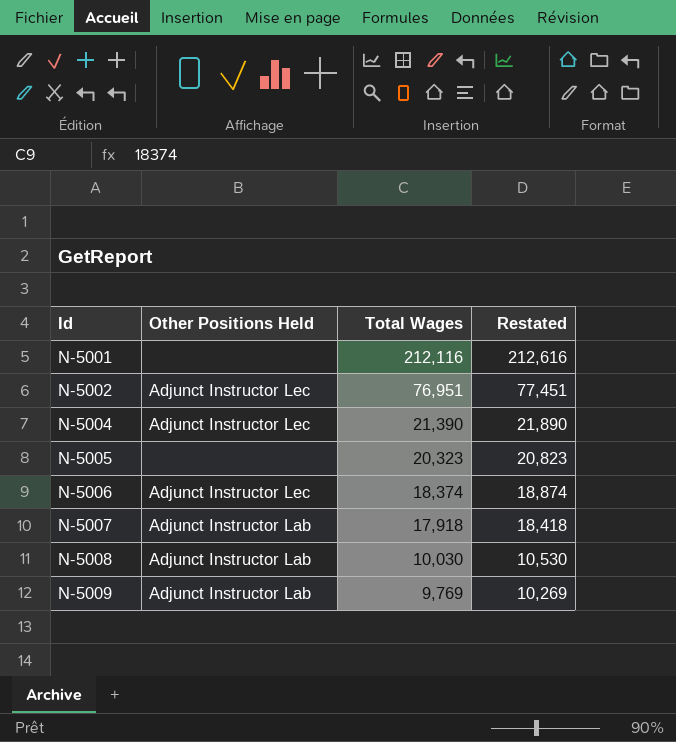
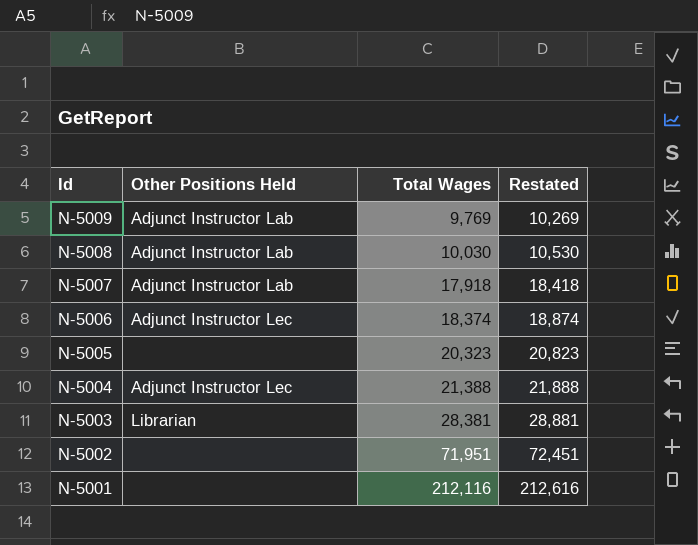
row order: Id ascending -> Id descending
N-5004 | Total Wages: 21,390 -> 21,388
N-5004 | Restated: 21,890 -> 21,888
row N-5003: none -> Librarian | 28,381 | 28,881
N-5002 | Other Positions Held: Adjunct Instructor Lec -> none
N-5002 | Total Wages: 76,951 -> 71,951
N-5002 | Restated: 77,451 -> 72,451

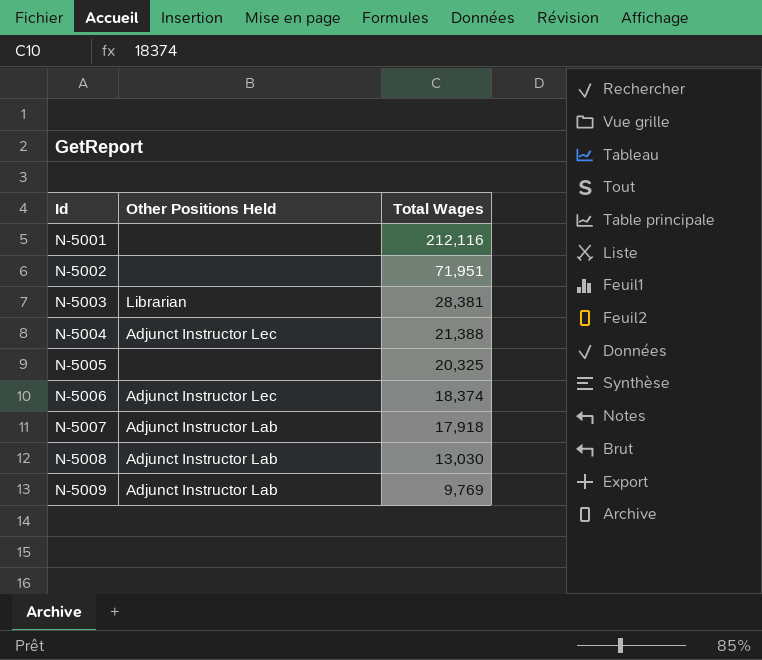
row order: Id descending -> Id ascending
column Restated | formula: [Total Wages] + 500 -> none
N-5005 | Total Wages: 20,323 -> 20,325
N-5008 | Total Wages: 10,030 -> 13,030

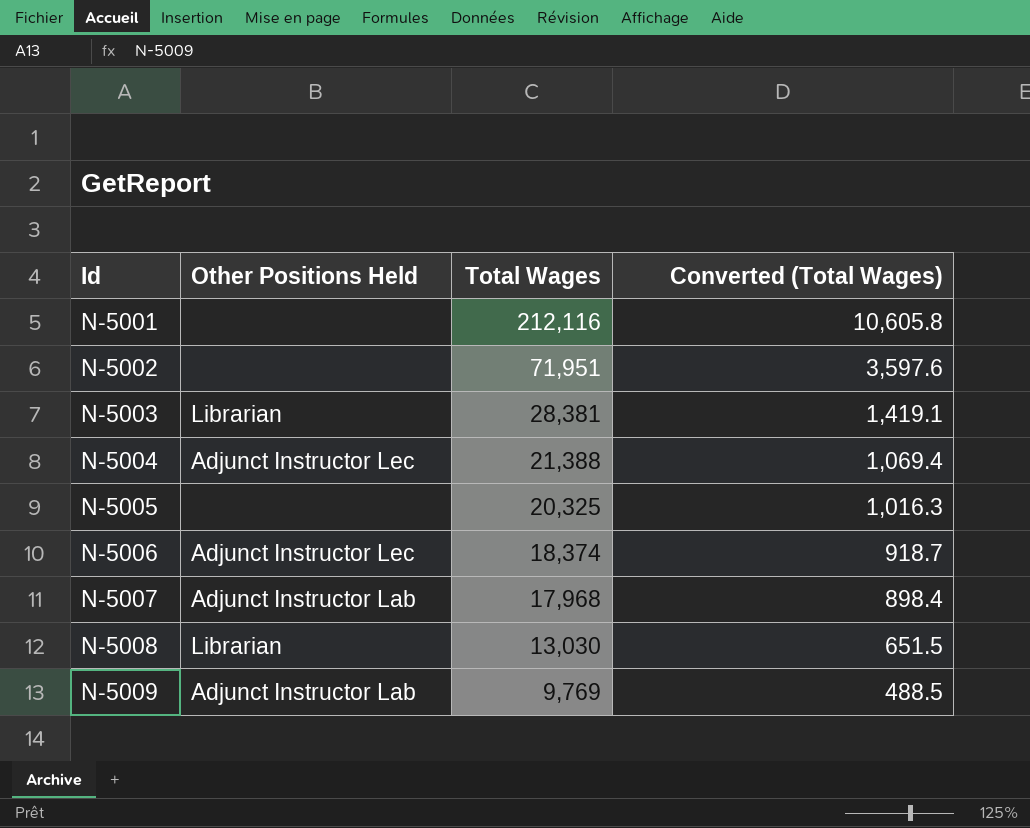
column Converted (Total Wages) | formula: none -> [Total Wages] * 0.05
N-5007 | Total Wages: 17,918 -> 17,968
N-5008 | Other Positions Held: Adjunct Instructor Lab -> Librarian

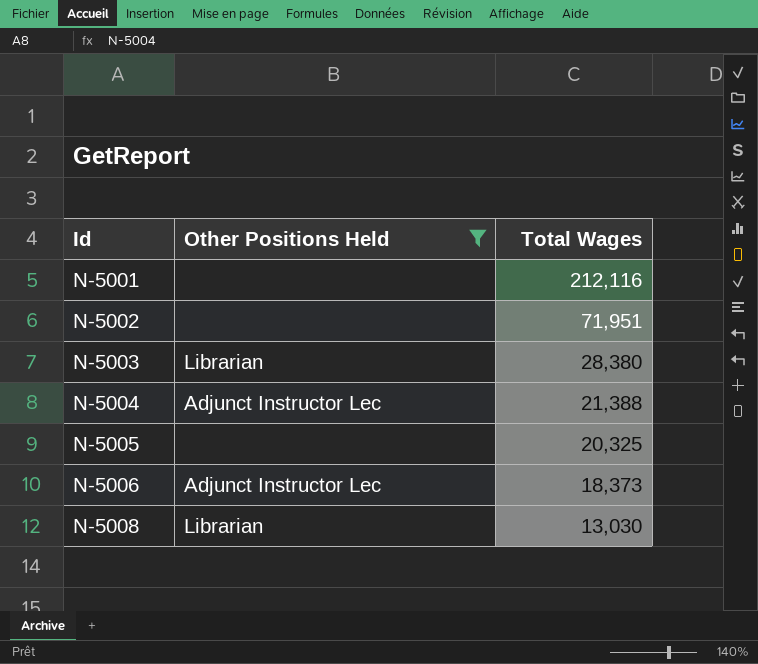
filter: none -> Other Positions Held != Adjunct Instructor Lab
column Converted (Total Wages) | formula: [Total Wages] * 0.05 -> none
N-5003 | Total Wages: 28,381 -> 28,380
N-5006 | Total Wages: 18,374 -> 18,373

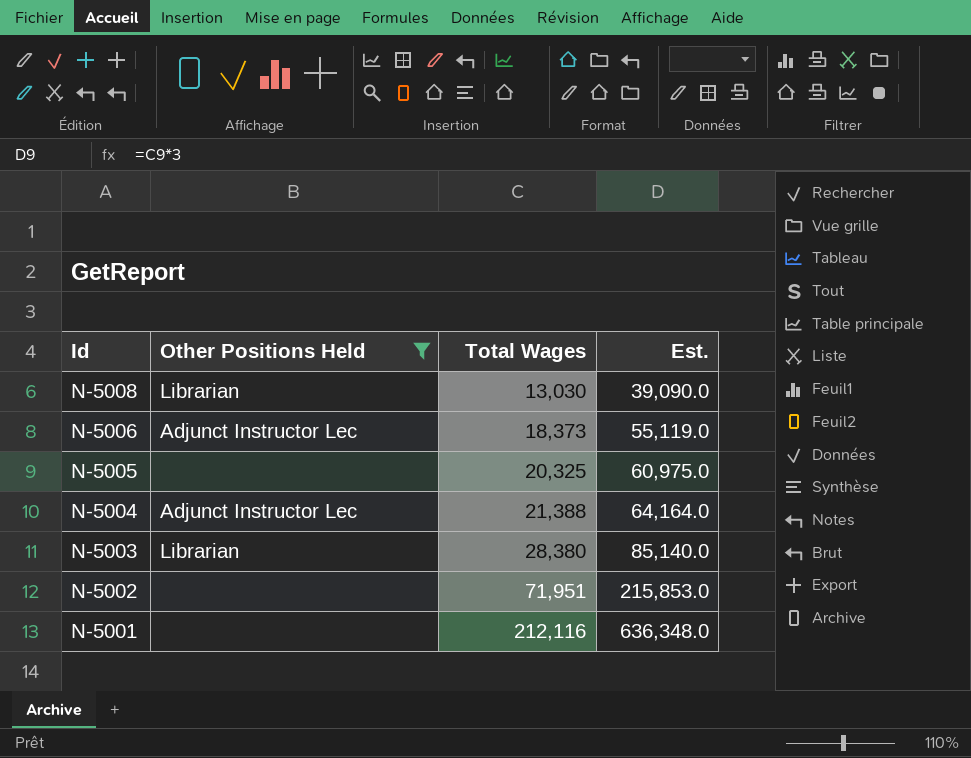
row order: Id ascending -> Id descending
column Est. | formula: none -> [Total Wages] * 3

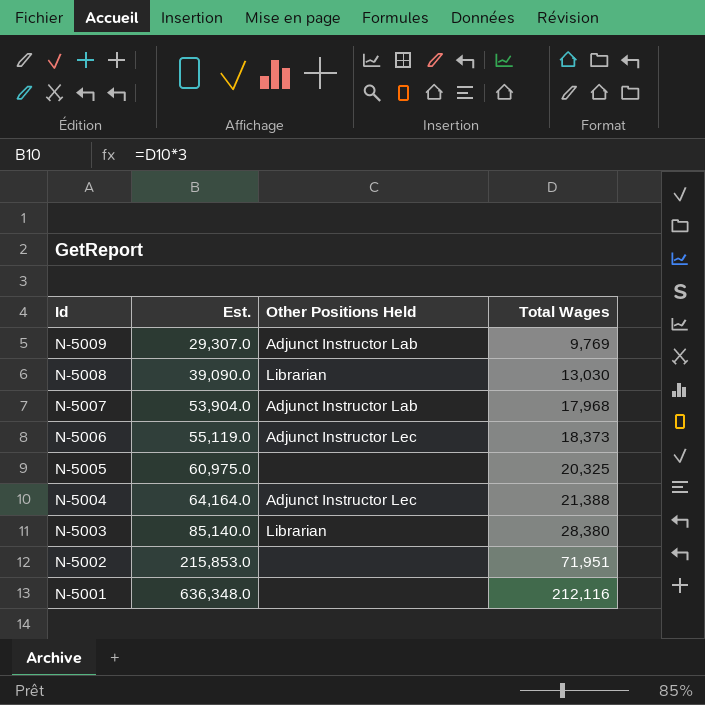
filter: Other Positions Held != Adjunct Instructor Lab -> none
column Est. | position: 4 -> 2

